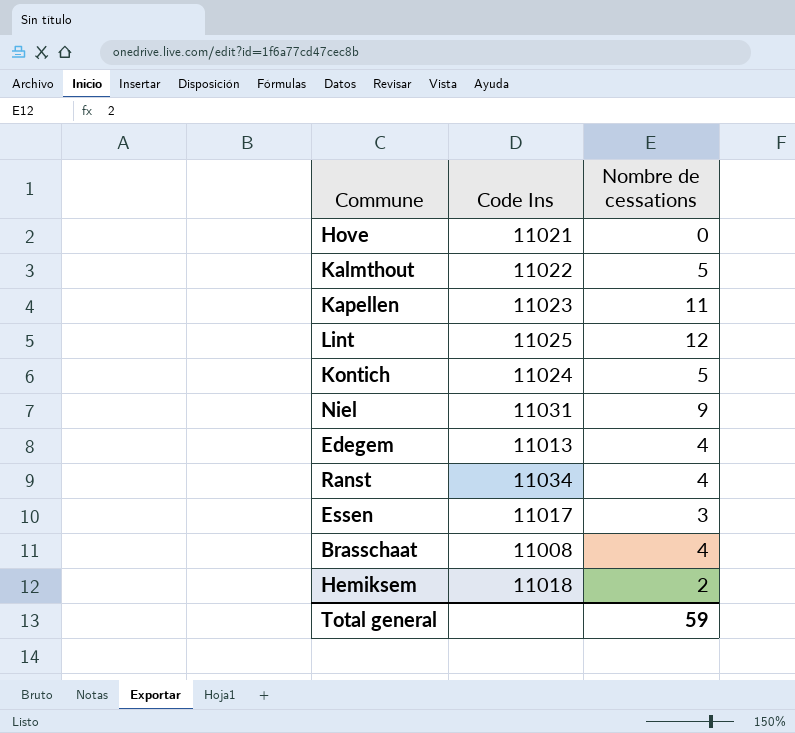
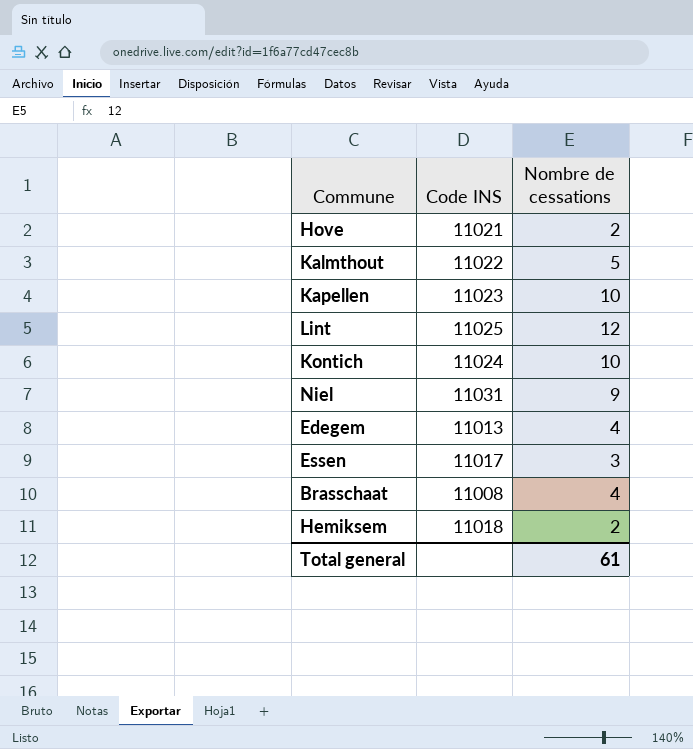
column name: Code Ins -> Code INS
row Ranst: 11034 | 4 -> none
Hove | Nombre de cessations: 0 -> 2
Kapellen | Nombre de cessations: 11 -> 10
Kontich | Nombre de cessations: 5 -> 10
Total general | Nombre de cessations: 59 -> 61

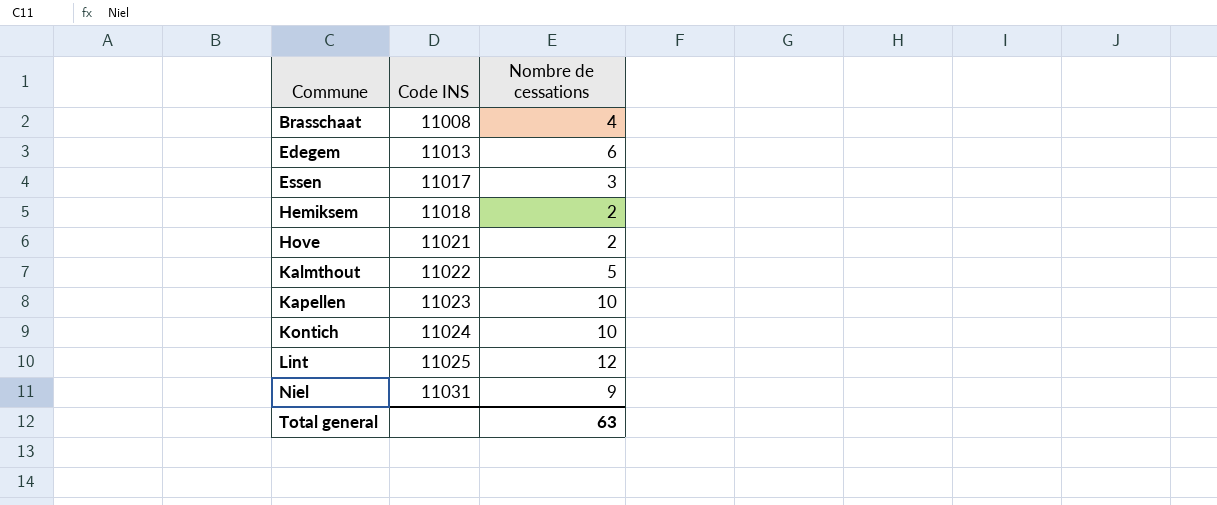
row order: none -> Commune ascending
Edegem | Nombre de cessations: 4 -> 6
Total general | Nombre de cessations: 61 -> 63

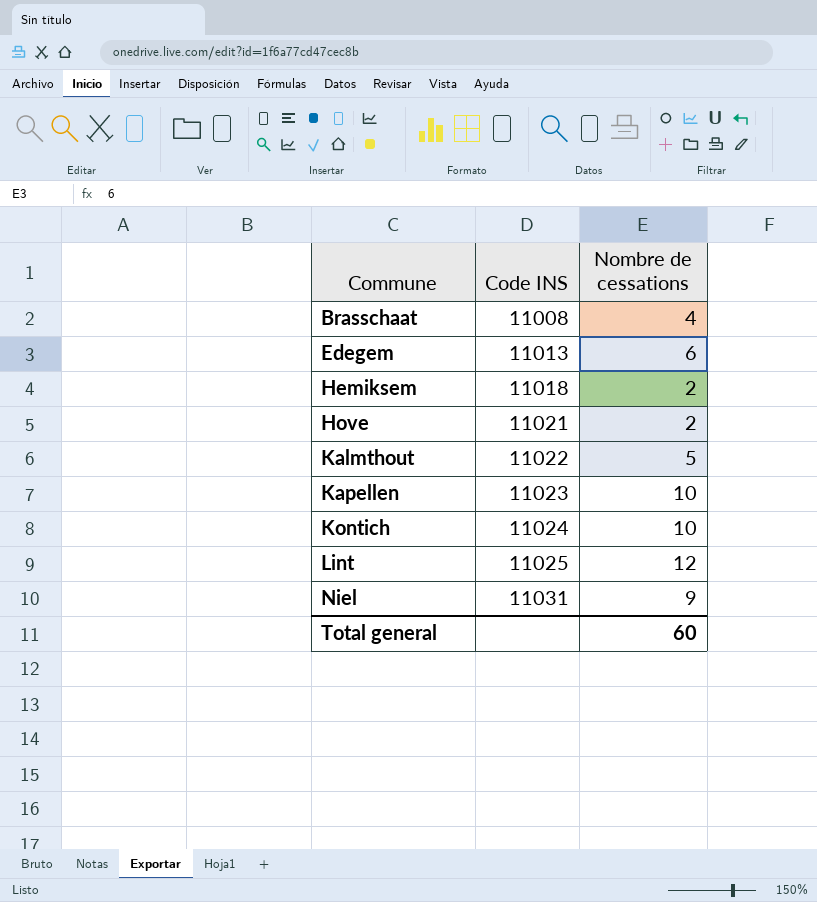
row Essen: 11017 | 3 -> none
Total general | Nombre de cessations: 63 -> 60

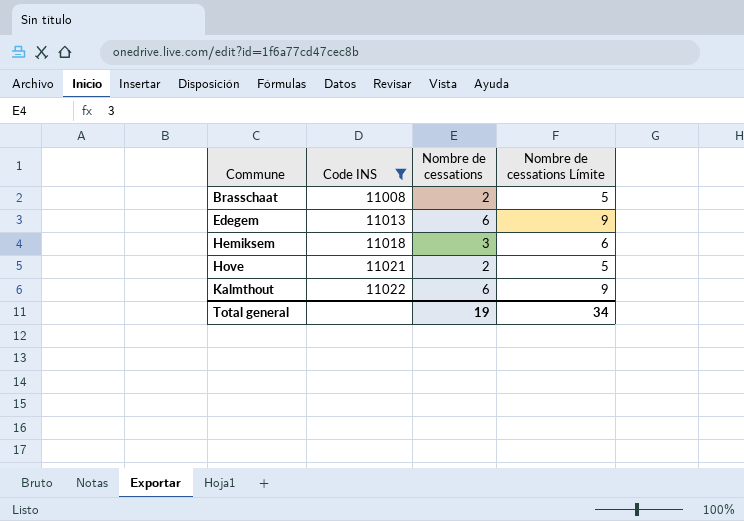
filter: none -> Code INS <= 11022
column Nombre de cessations Límite | formula: none -> [Nombre de cessations] + 3
Brasschaat | Nombre de cessations: 4 -> 2
Hemiksem | Nombre de cessations: 2 -> 3
Kalmthout | Nombre de cessations: 5 -> 6
Total general | Nombre de cessations: 60 -> 19

